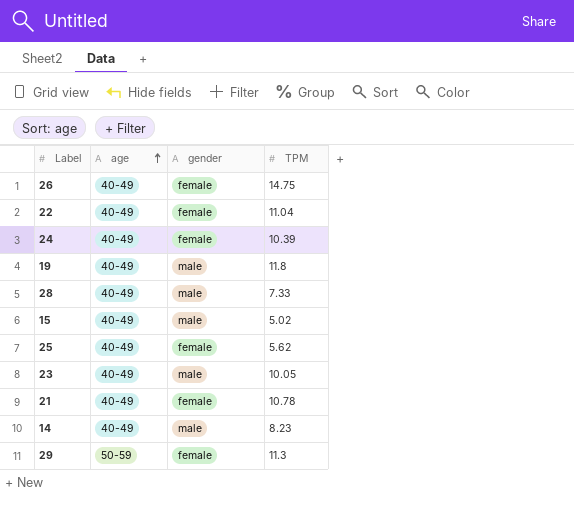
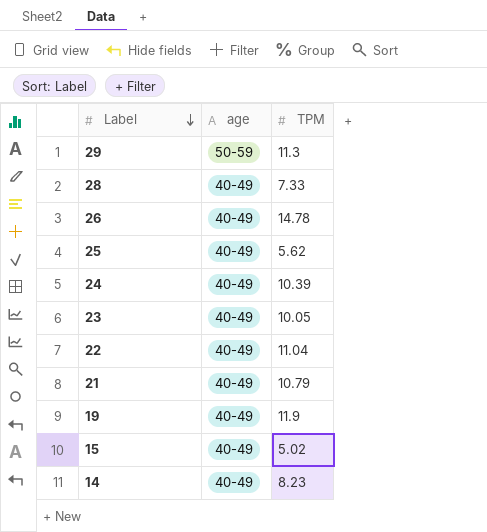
row order: age ascending -> Label descending
column gender | position: 3 -> none
26 | TPM: 14.75 -> 14.78
21 | TPM: 10.78 -> 10.79
19 | TPM: 11.8 -> 11.9

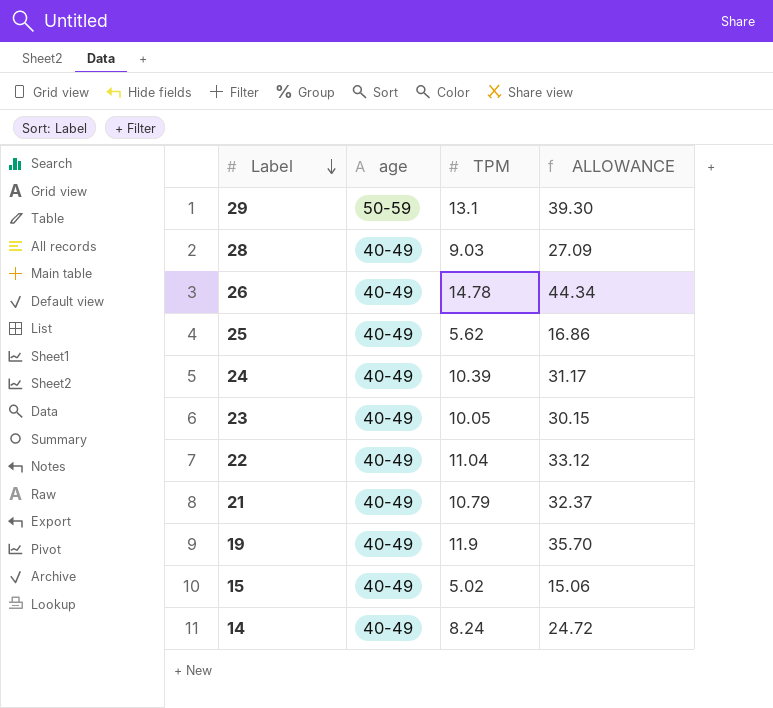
column ALLOWANCE | formula: none -> [TPM] * 3
29 | TPM: 11.3 -> 13.1
28 | TPM: 7.33 -> 9.03
14 | TPM: 8.23 -> 8.24

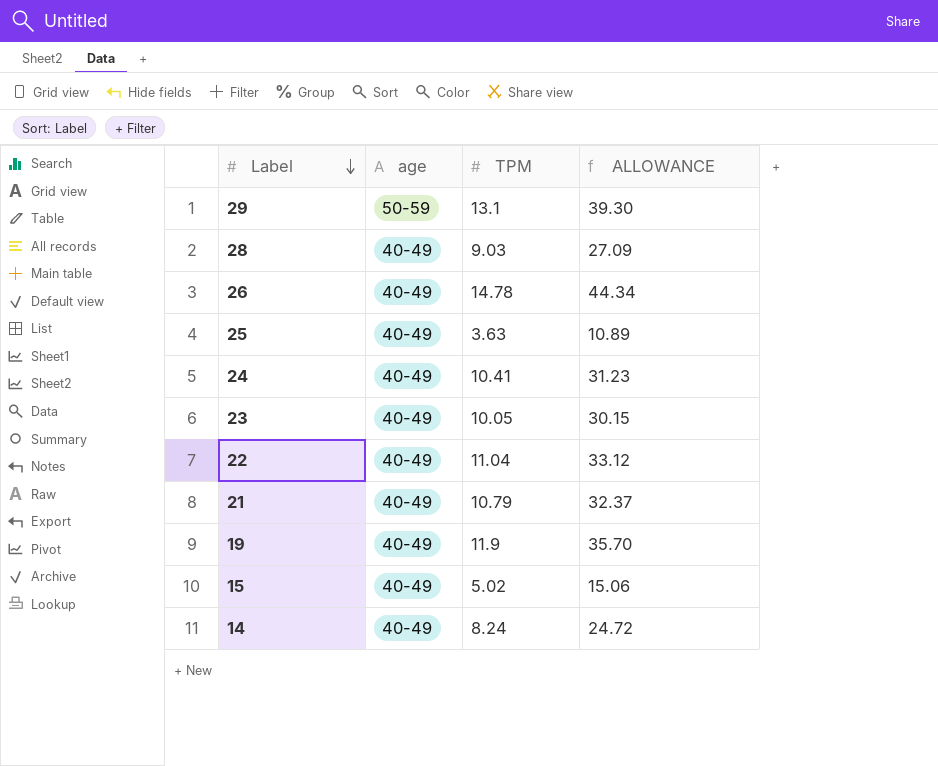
25 | TPM: 5.62 -> 3.63
25 | ALLOWANCE: 16.86 -> 10.89
24 | TPM: 10.39 -> 10.41
24 | ALLOWANCE: 31.17 -> 31.23

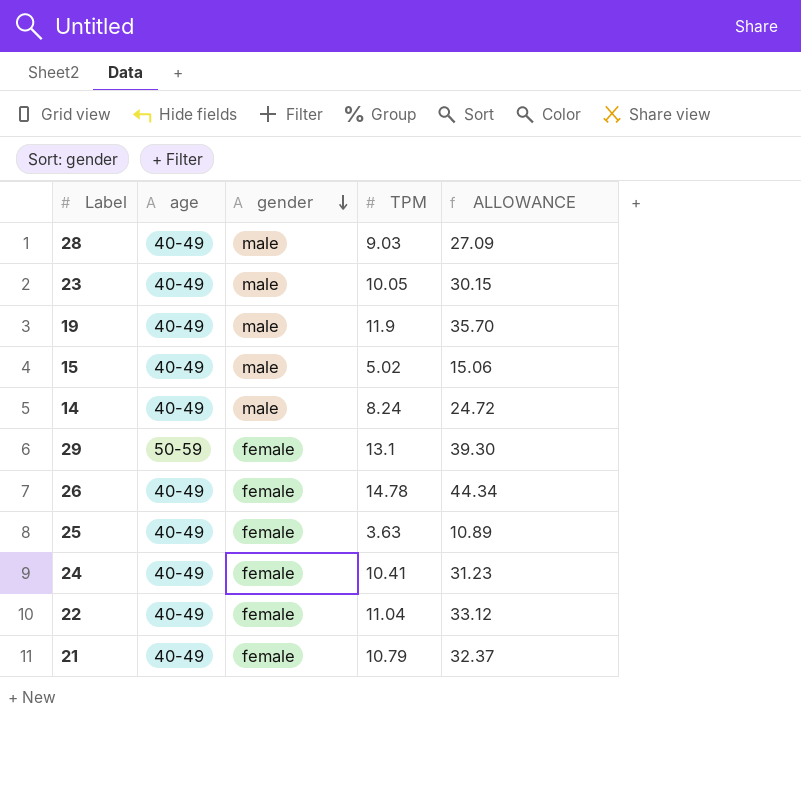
row order: Label descending -> gender descending
column gender | position: none -> 3

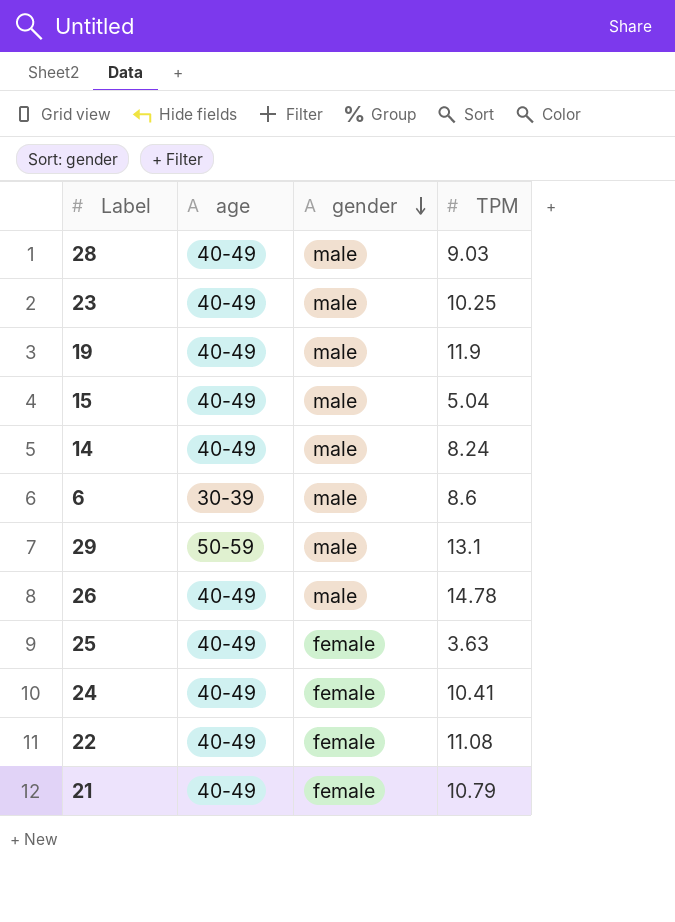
column ALLOWANCE | formula: [TPM] * 3 -> none
23 | TPM: 10.05 -> 10.25
15 | TPM: 5.02 -> 5.04
row 6: none -> 30-39 | male | 8.6
29 | gender: female -> male
26 | gender: female -> male
22 | TPM: 11.04 -> 11.08

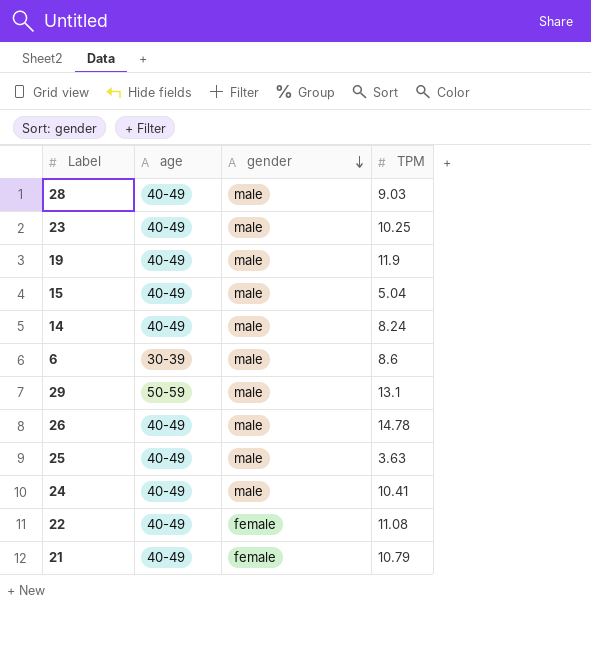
25 | gender: female -> male
24 | gender: female -> male

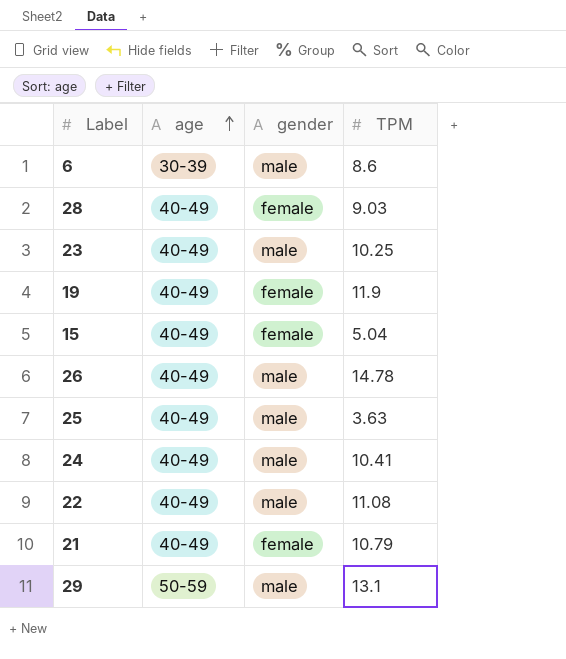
row order: gender descending -> age ascending
row 14: 40-49 | male | 8.24 -> none
28 | gender: male -> female
19 | gender: male -> female
15 | gender: male -> female
22 | gender: female -> male

